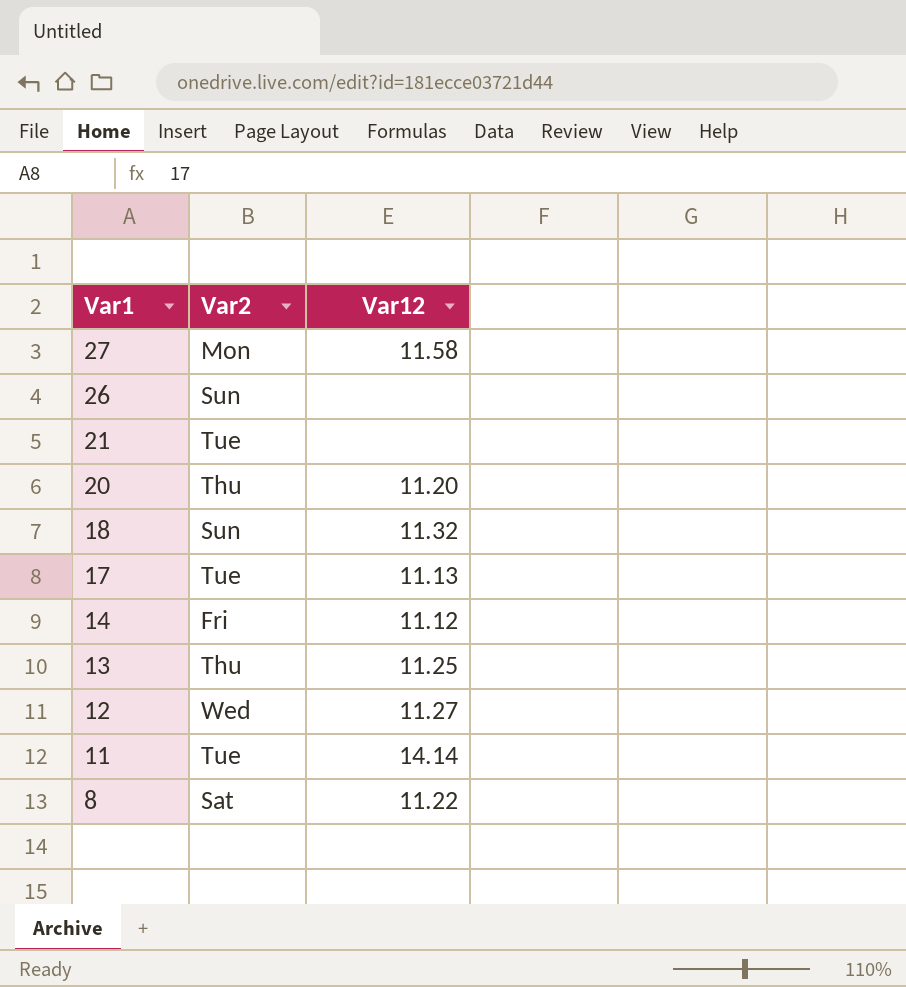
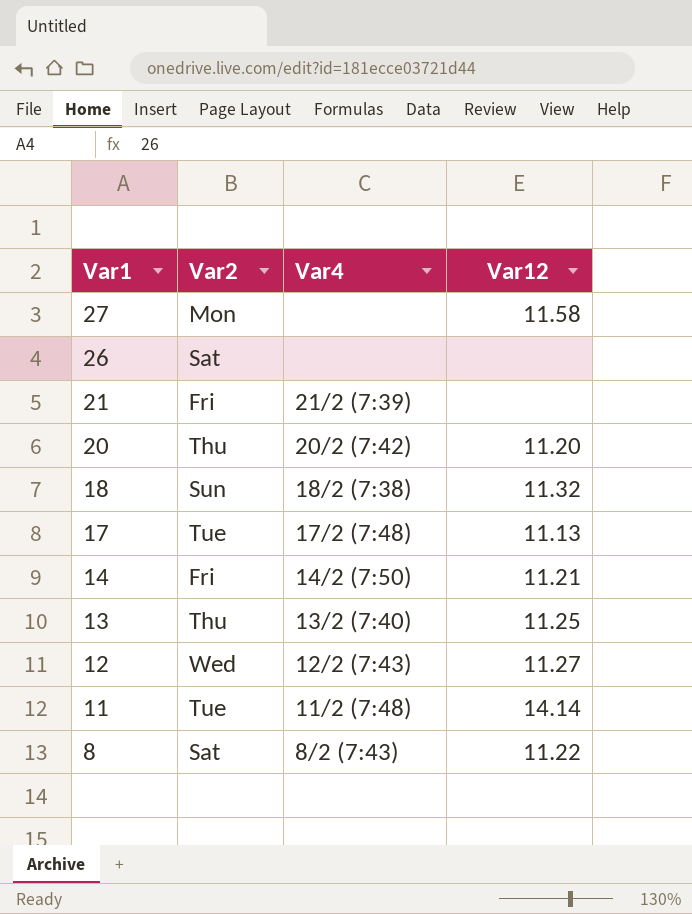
column Var4 | position: none -> 3
26 | Var2: Sun -> Sat
21 | Var2: Tue -> Fri
14 | Var12: 11.12 -> 11.21

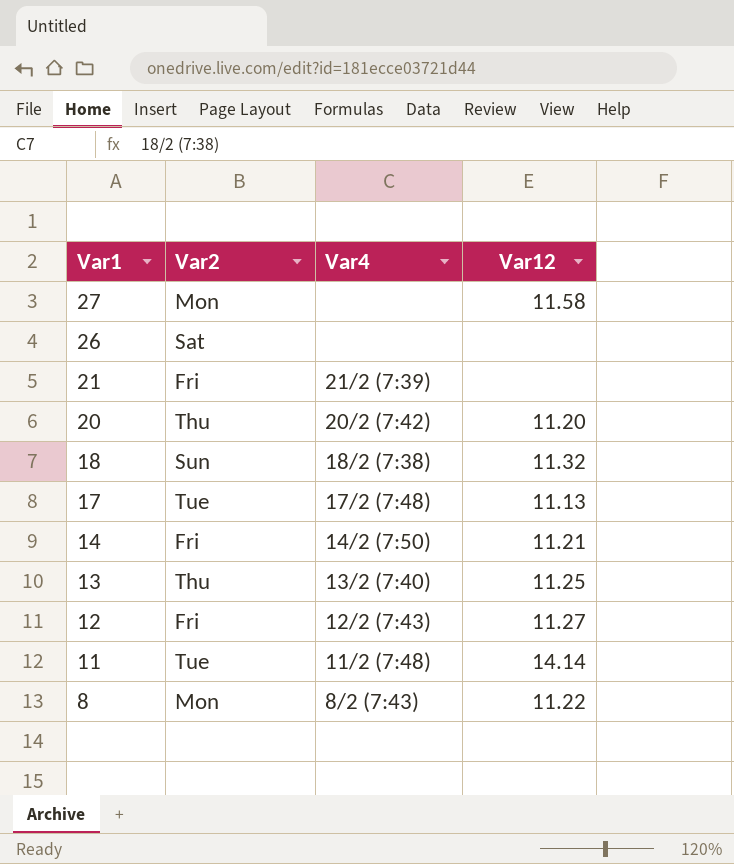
12 | Var2: Wed -> Fri
8 | Var2: Sat -> Mon

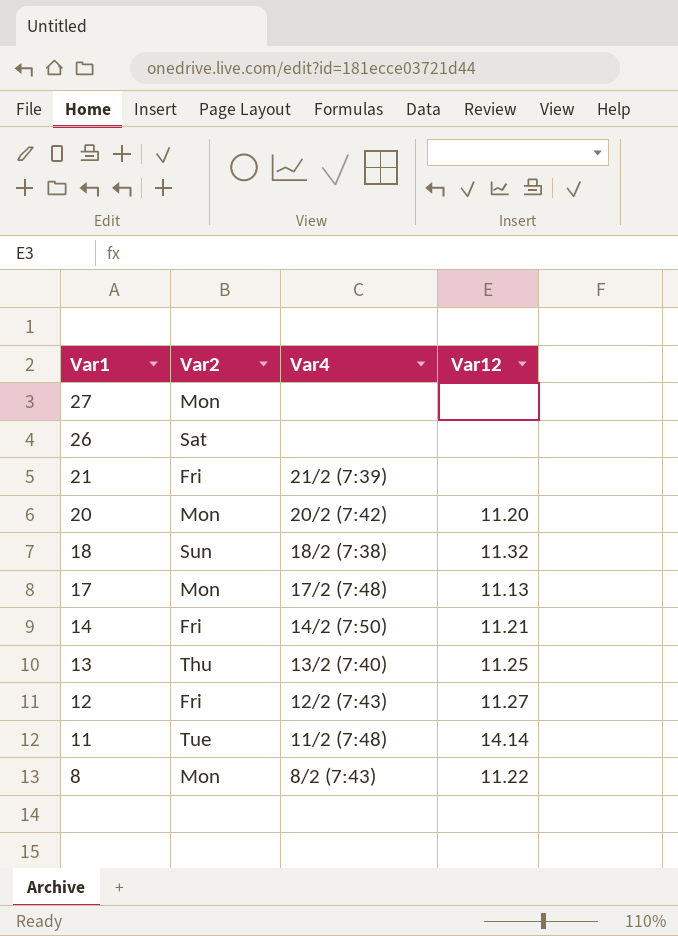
27 | Var12: 11.58 -> none
20 | Var2: Thu -> Mon
17 | Var2: Tue -> Mon

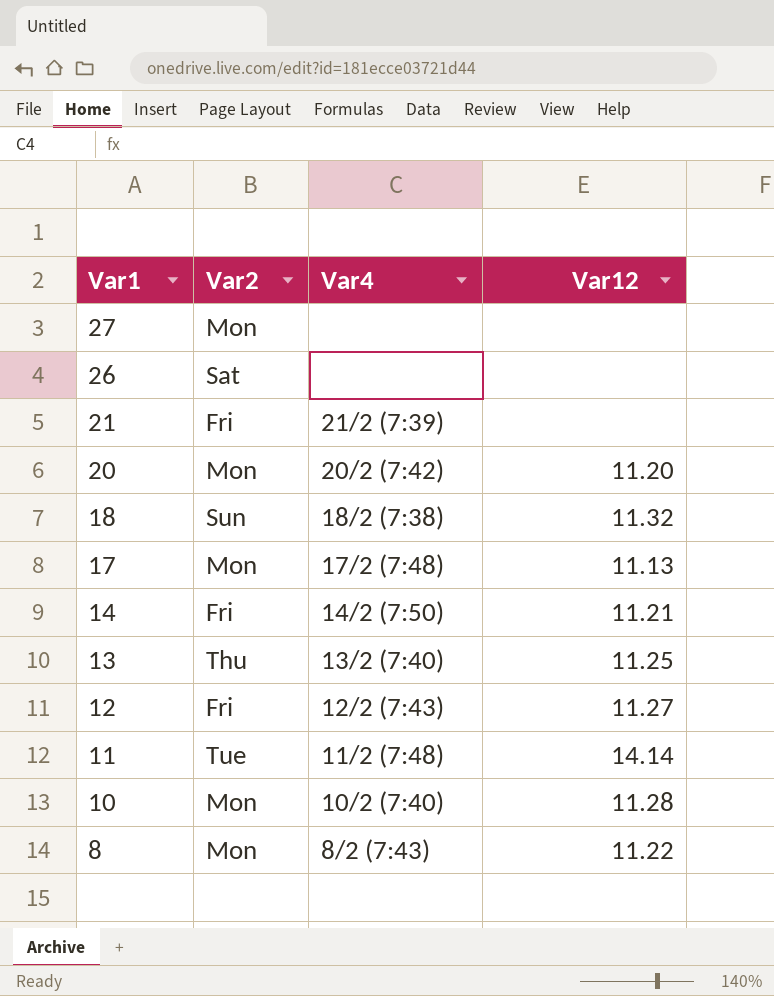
row 10: none -> Mon | 10/2 (7:40) | 11.28

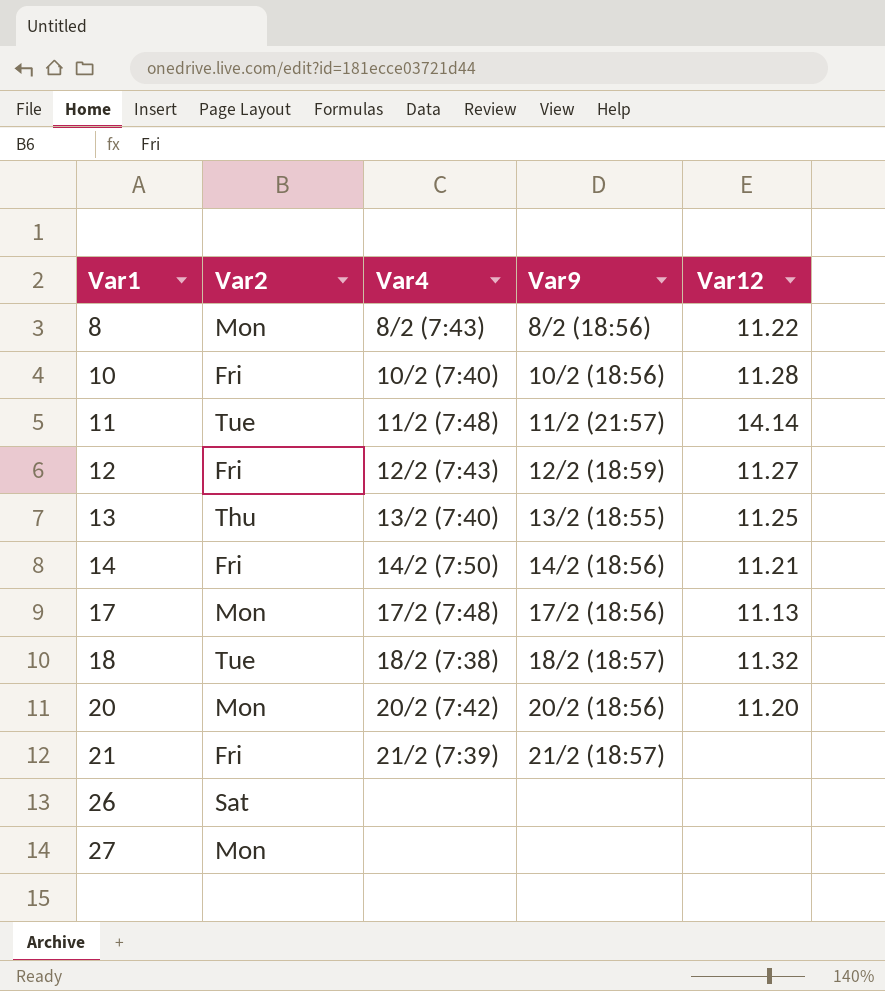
row order: Var1 descending -> Var1 ascending
column Var9 | position: none -> 4
10 | Var2: Mon -> Fri
18 | Var2: Sun -> Tue

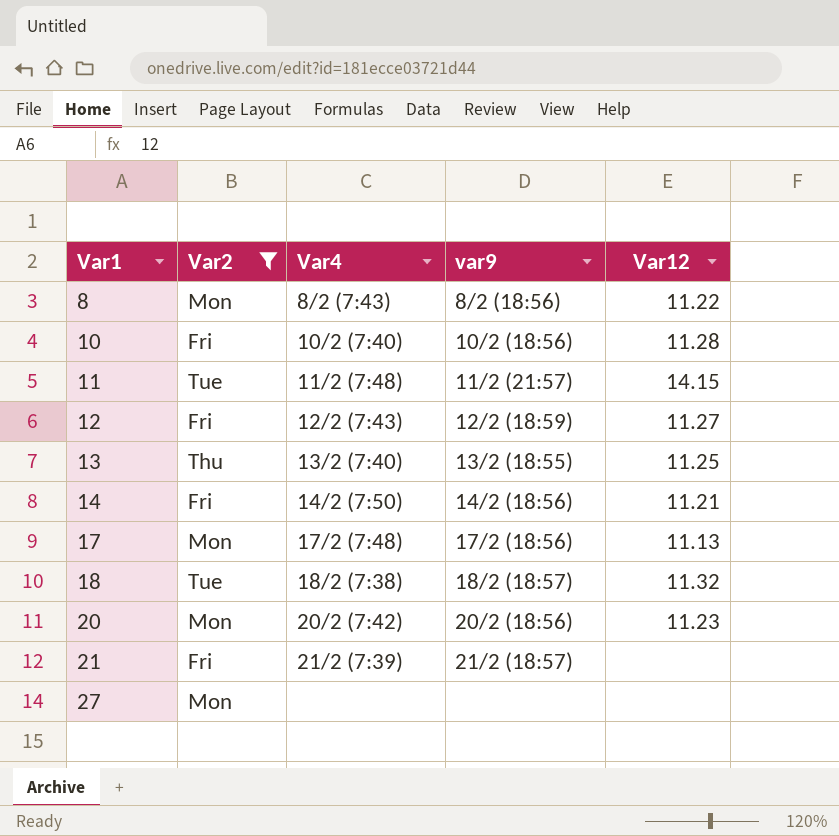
filter: none -> Var2 != Sat
column name: Var9 -> var9
11 | Var12: 14.14 -> 14.15
20 | Var12: 11.20 -> 11.23

